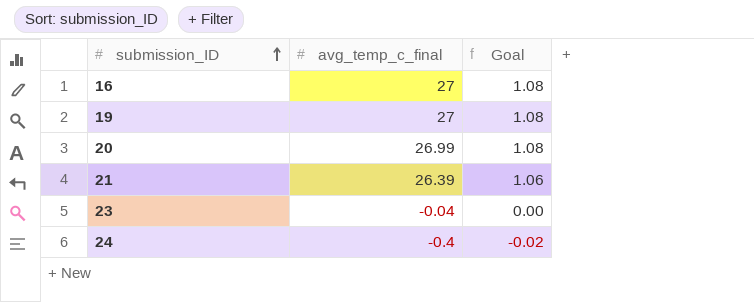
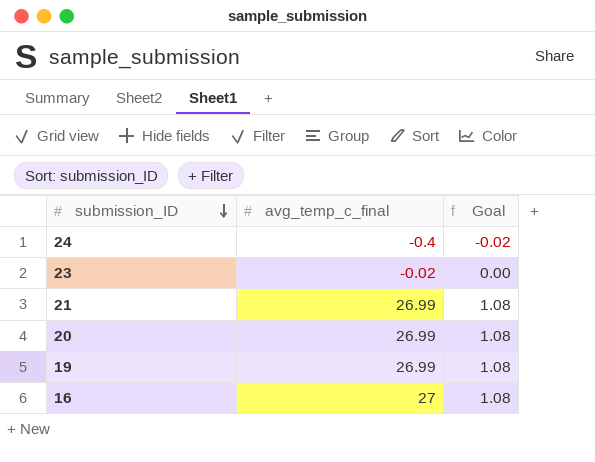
row order: submission_ID ascending -> submission_ID descending
23 | avg_temp_c_final: -0.04 -> -0.02
21 | avg_temp_c_final: 26.39 -> 26.99
21 | Goal: 1.06 -> 1.08
19 | avg_temp_c_final: 27 -> 26.99

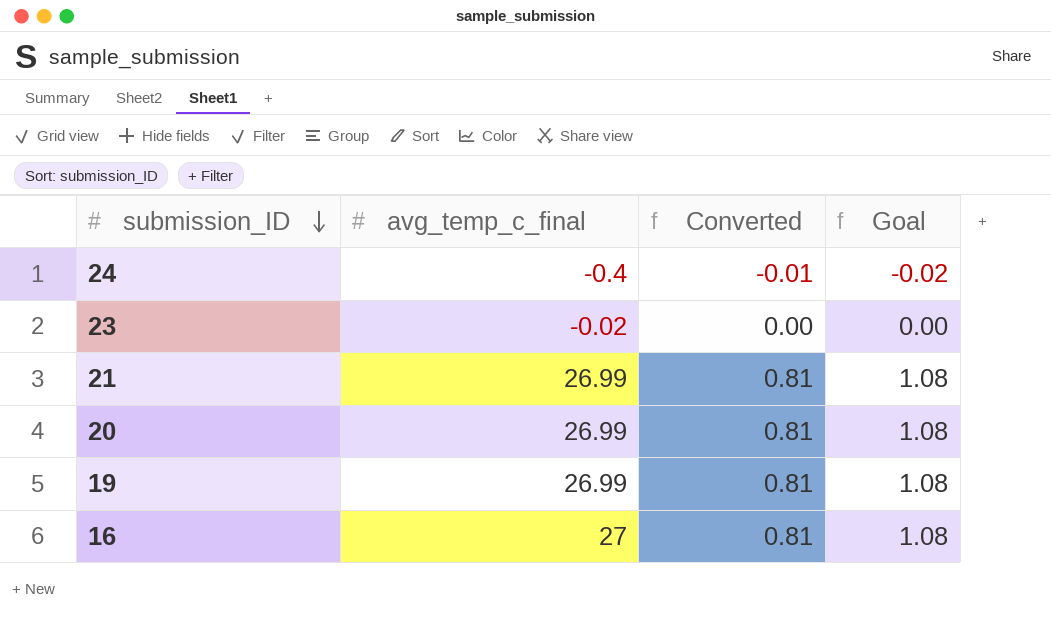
column Converted | formula: none -> [avg_temp_c_final] * 0.03

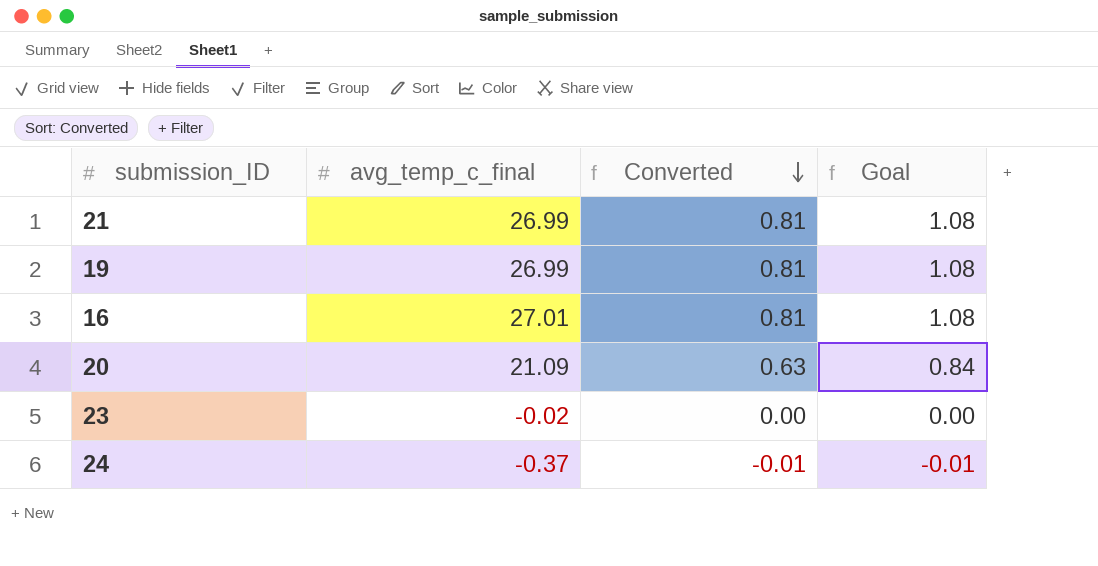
row order: submission_ID descending -> Converted descending
16 | avg_temp_c_final: 27 -> 27.01
20 | avg_temp_c_final: 26.99 -> 21.09
20 | Converted: 0.81 -> 0.63
20 | Goal: 1.08 -> 0.84
24 | avg_temp_c_final: -0.4 -> -0.37
24 | Goal: -0.02 -> -0.01

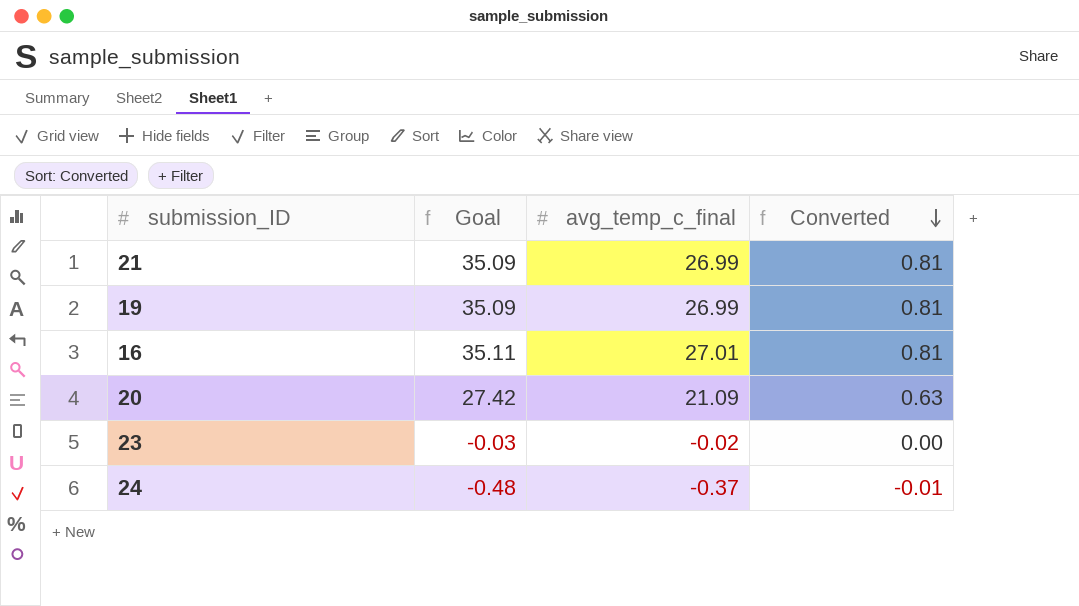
column Goal | formula: [avg_temp_c_final] * 0.04 -> [avg_temp_c_final] * 1.3
column Goal | position: 4 -> 2

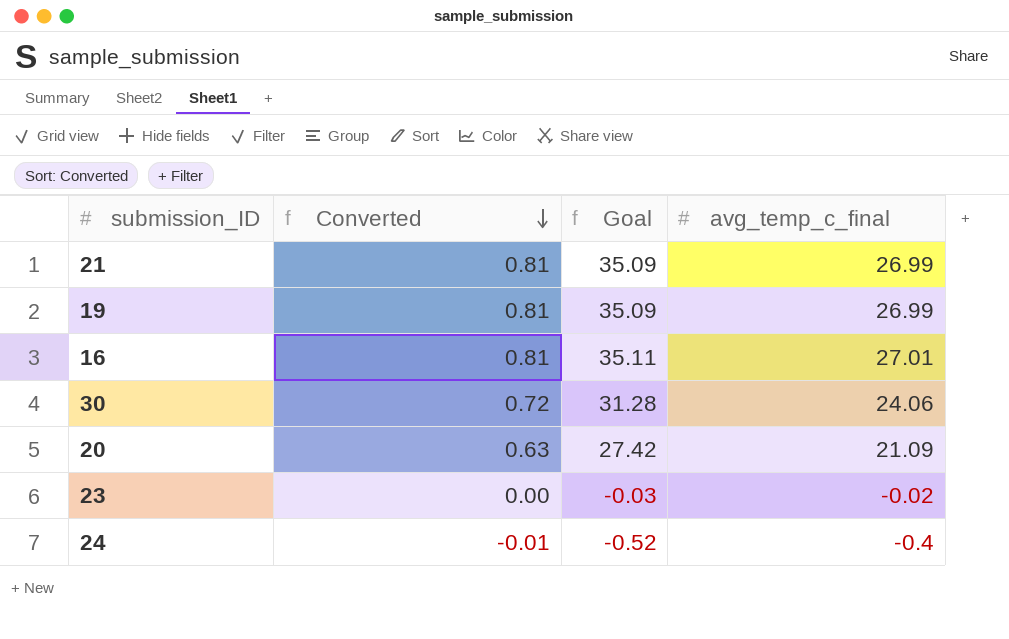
column Converted | position: 4 -> 2
row 30: none -> 0.72 | 31.28 | 24.06
24 | Goal: -0.48 -> -0.52
24 | avg_temp_c_final: -0.37 -> -0.4

